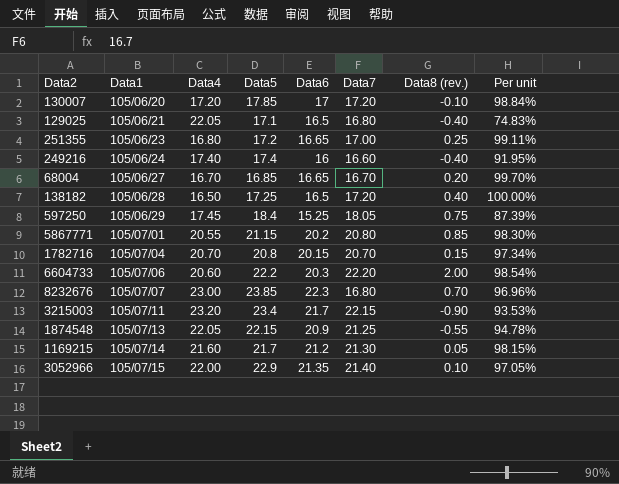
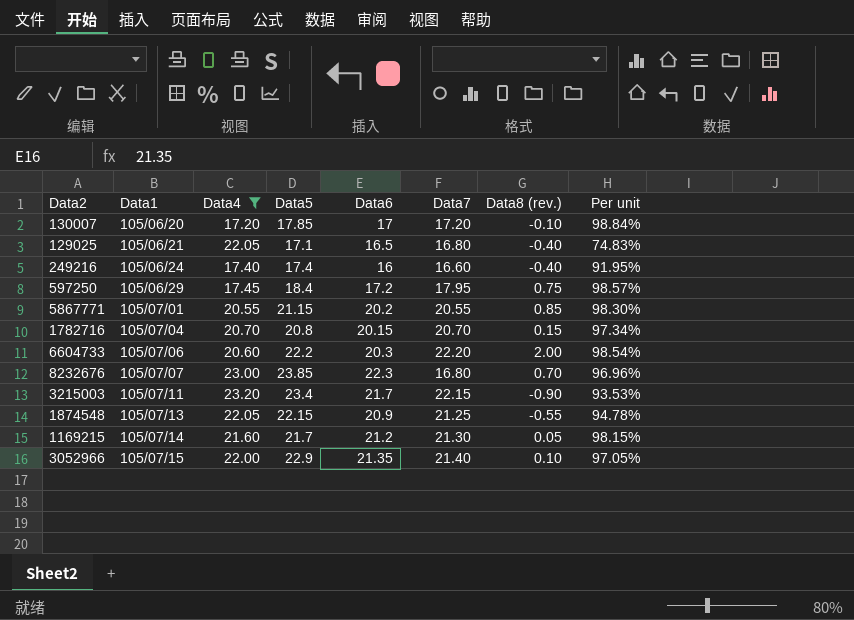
filter: none -> Data4 >= 17.20
597250 | Data6: 15.25 -> 17.2
597250 | Data7: 18.05 -> 17.95
597250 | Per unit: 87.39% -> 98.57%
5867771 | Data7: 20.80 -> 20.55

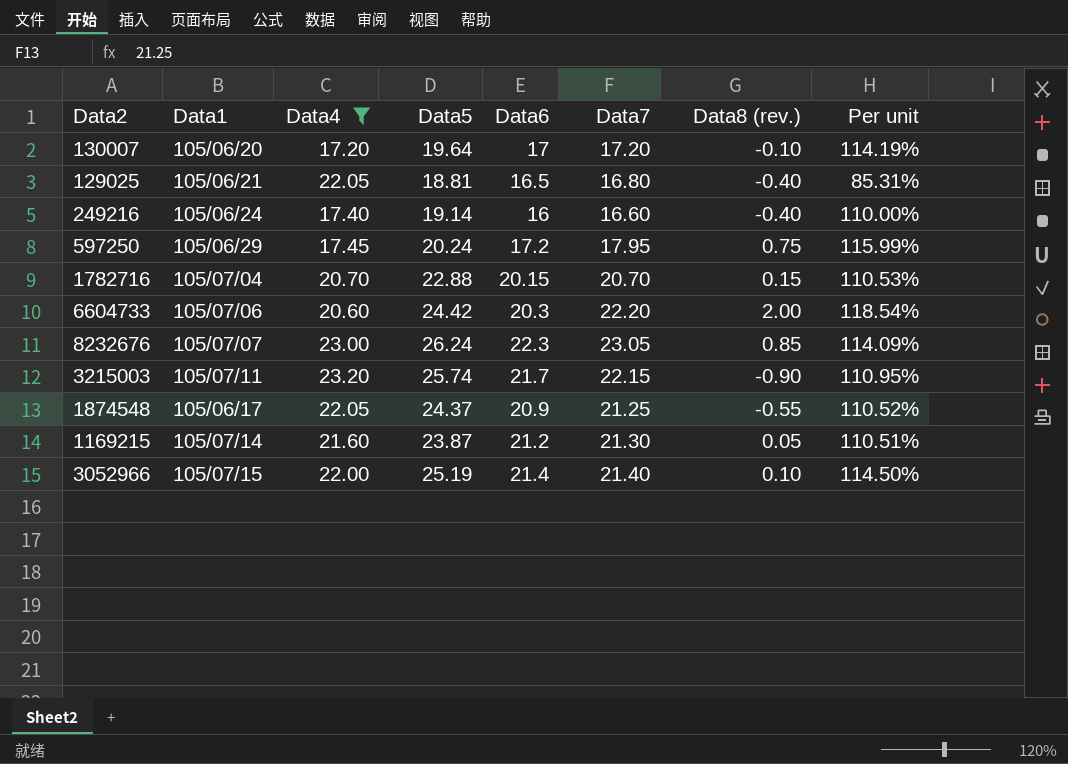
column Per unit | formula: [Data6] / [Data4] -> [Data5] / [Data4]
row 5867771: 105/07/01 | 20.55 | 21.15 | 20.2 | 20.55 | 0.85 | 98.30% -> none
130007 | Data5: 17.85 -> 19.64
129025 | Data5: 17.1 -> 18.81
249216 | Data5: 17.4 -> 19.14
597250 | Data5: 18.4 -> 20.24
1782716 | Data5: 20.8 -> 22.88
6604733 | Data5: 22.2 -> 24.42
8232676 | Data5: 23.85 -> 26.24
8232676 | Data7: 16.80 -> 23.05
8232676 | Data8 (rev.): 0.70 -> 0.85
3215003 | Data5: 23.4 -> 25.74
1874548 | Data1: 105/07/13 -> 105/06/17
1874548 | Data5: 22.15 -> 24.37
1169215 | Data5: 21.7 -> 23.87
3052966 | Data5: 22.9 -> 25.19
3052966 | Data6: 21.35 -> 21.4

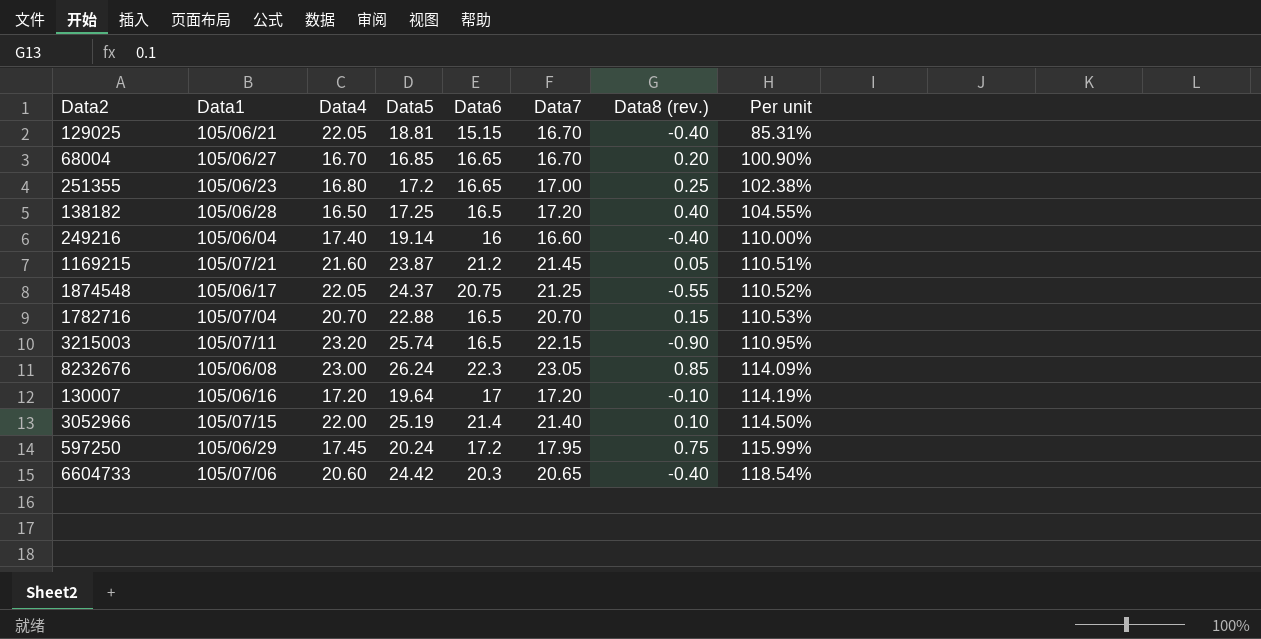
filter: Data4 >= 17.20 -> none
row order: none -> Per unit ascending
129025 | Data6: 16.5 -> 15.15
129025 | Data7: 16.80 -> 16.70
249216 | Data1: 105/06/24 -> 105/06/04
1169215 | Data1: 105/07/14 -> 105/07/21
1169215 | Data7: 21.30 -> 21.45
1874548 | Data6: 20.9 -> 20.75
1782716 | Data6: 20.15 -> 16.5
3215003 | Data6: 21.7 -> 16.5
8232676 | Data1: 105/07/07 -> 105/06/08
130007 | Data1: 105/06/20 -> 105/06/16
6604733 | Data7: 22.20 -> 20.65
6604733 | Data8 (rev.): 2.00 -> -0.40

